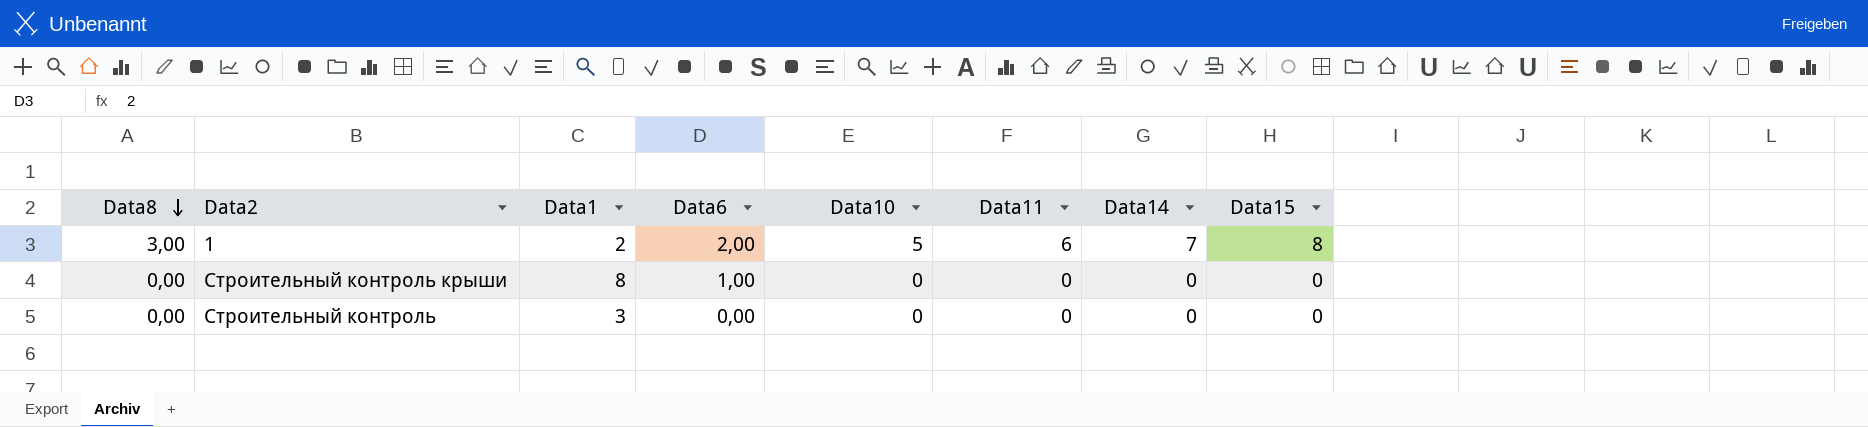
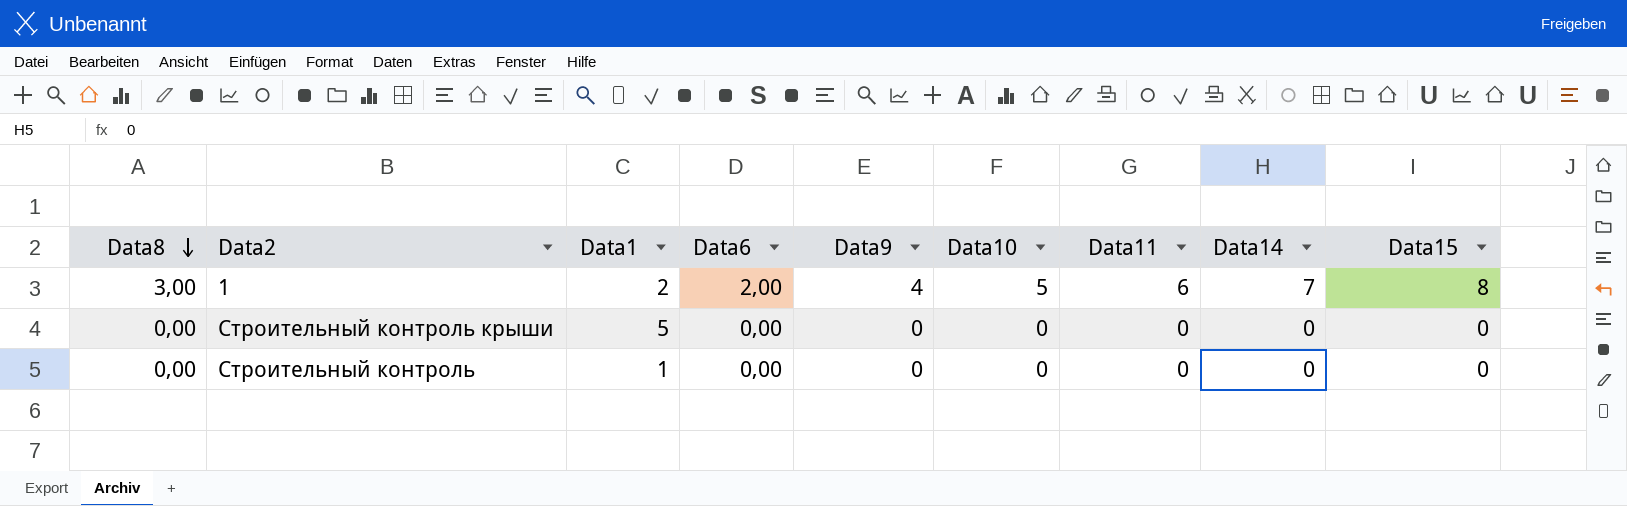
column Data9 | position: none -> 5
Строительный контроль крыши | Data1: 8 -> 5
Строительный контроль крыши | Data6: 1,00 -> 0,00
Строительный контроль | Data1: 3 -> 1

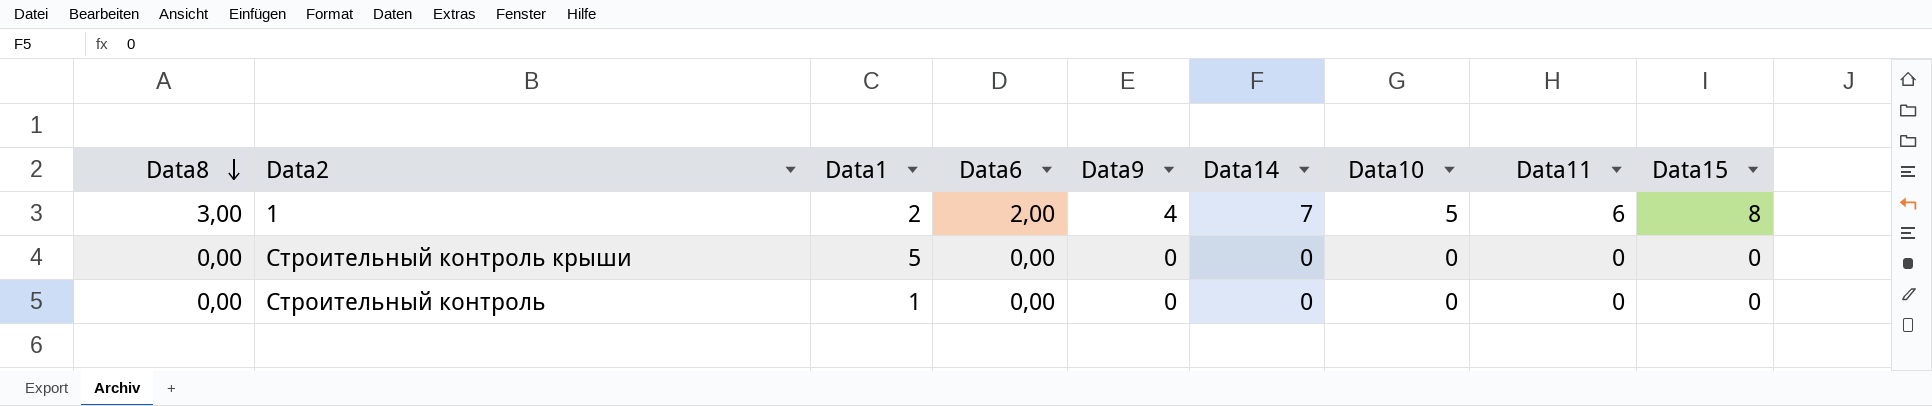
column Data14 | position: 8 -> 6

